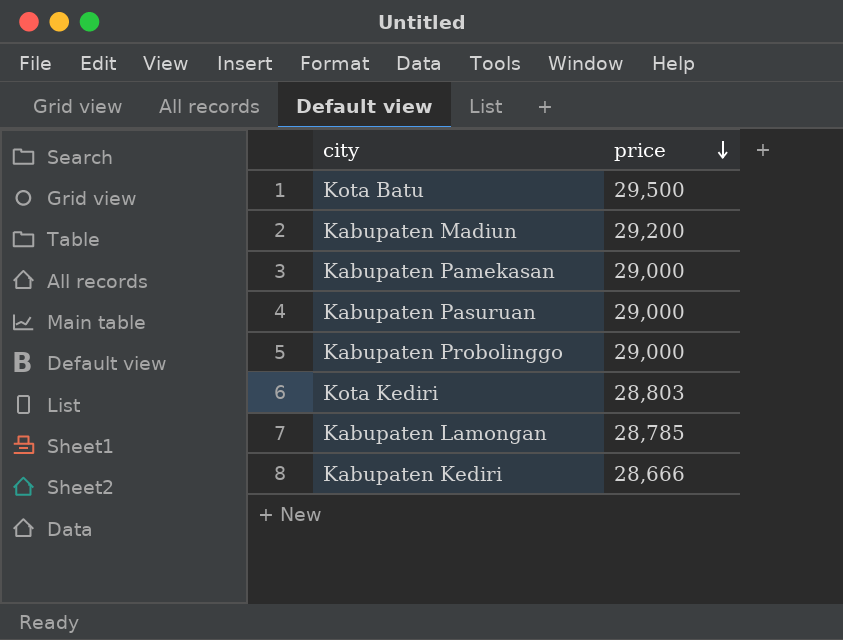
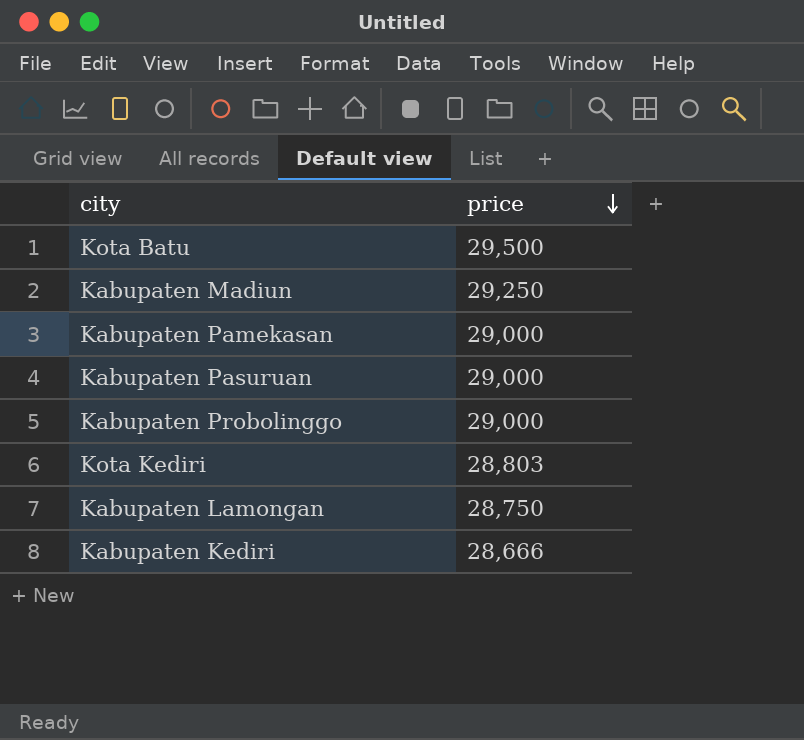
Kabupaten Madiun | price: 29,200 -> 29,250
Kabupaten Lamongan | price: 28,785 -> 28,750

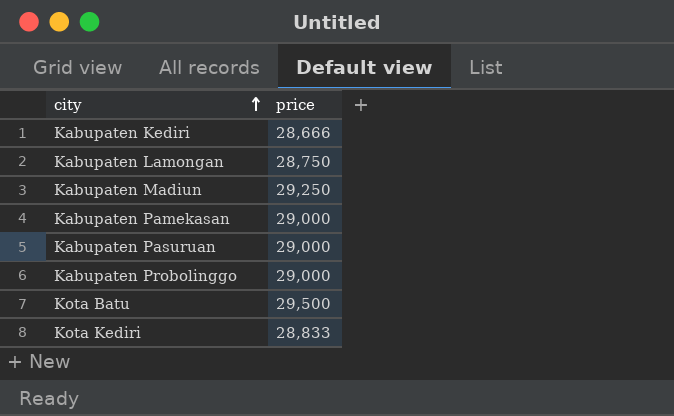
row order: price descending -> city ascending
Kota Kediri | price: 28,803 -> 28,833

